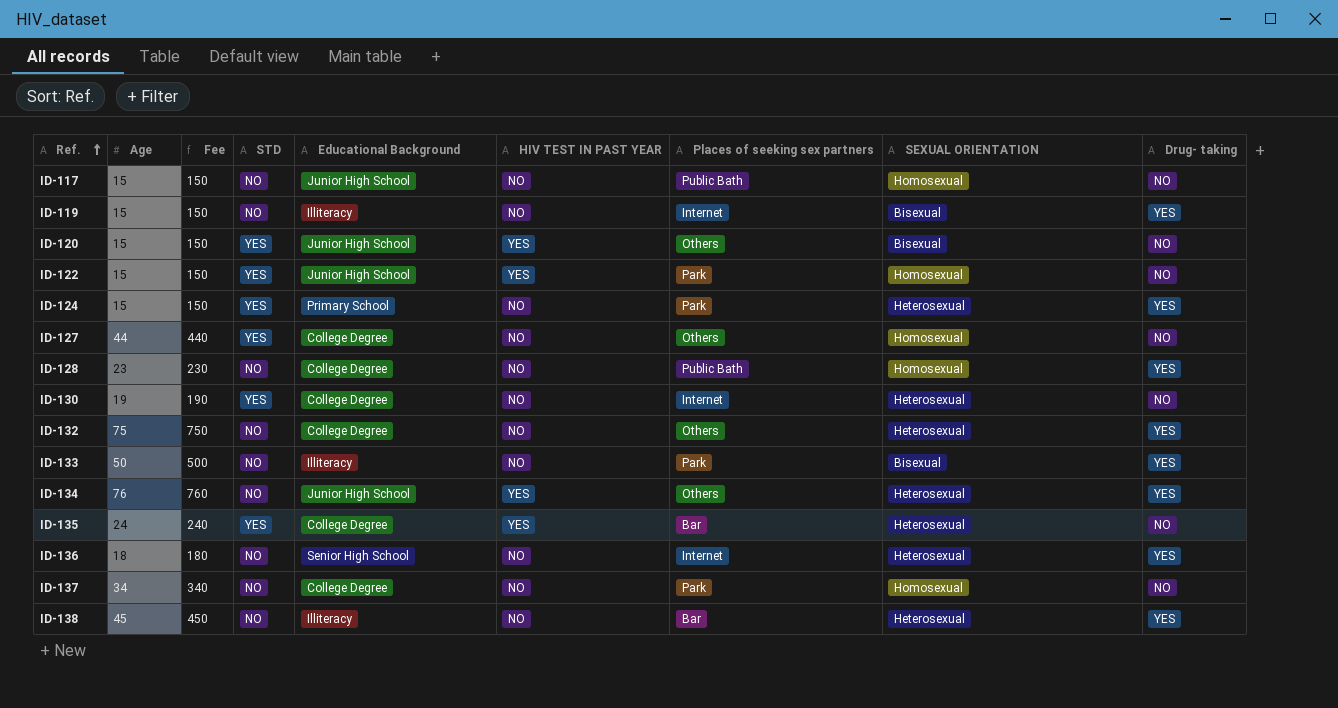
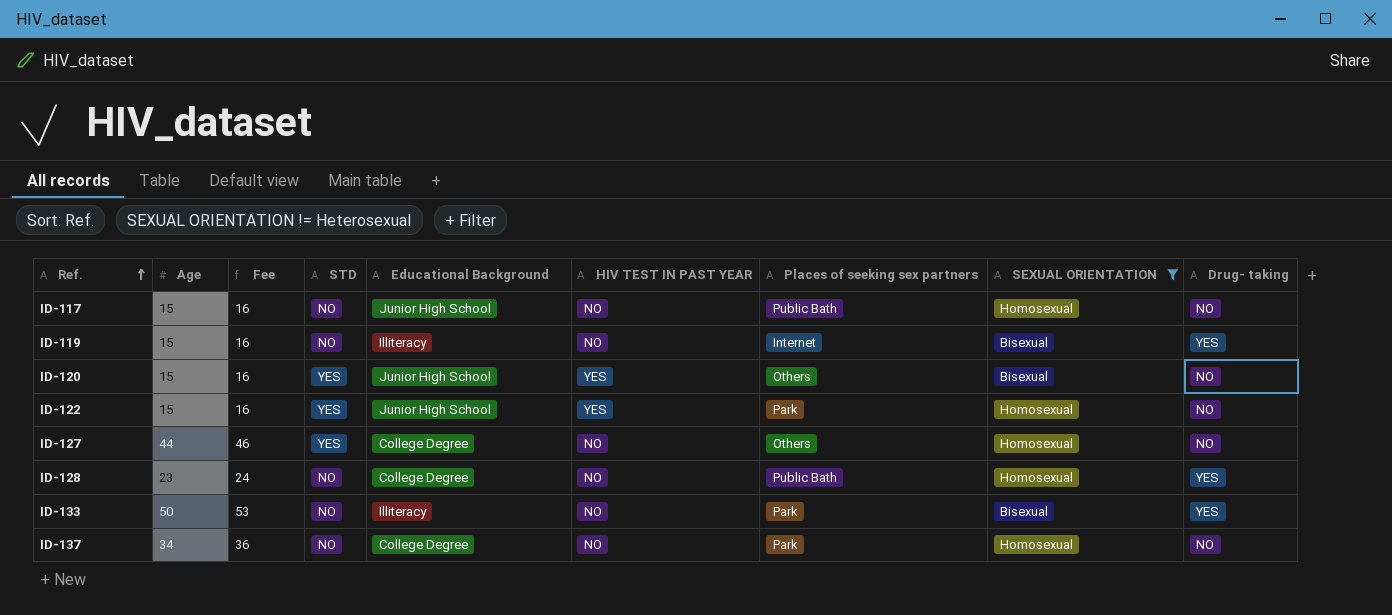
filter: none -> SEXUAL ORIENTATION != Heterosexual
column Fee | formula: [Age] * 10 -> [Age] * 1.05

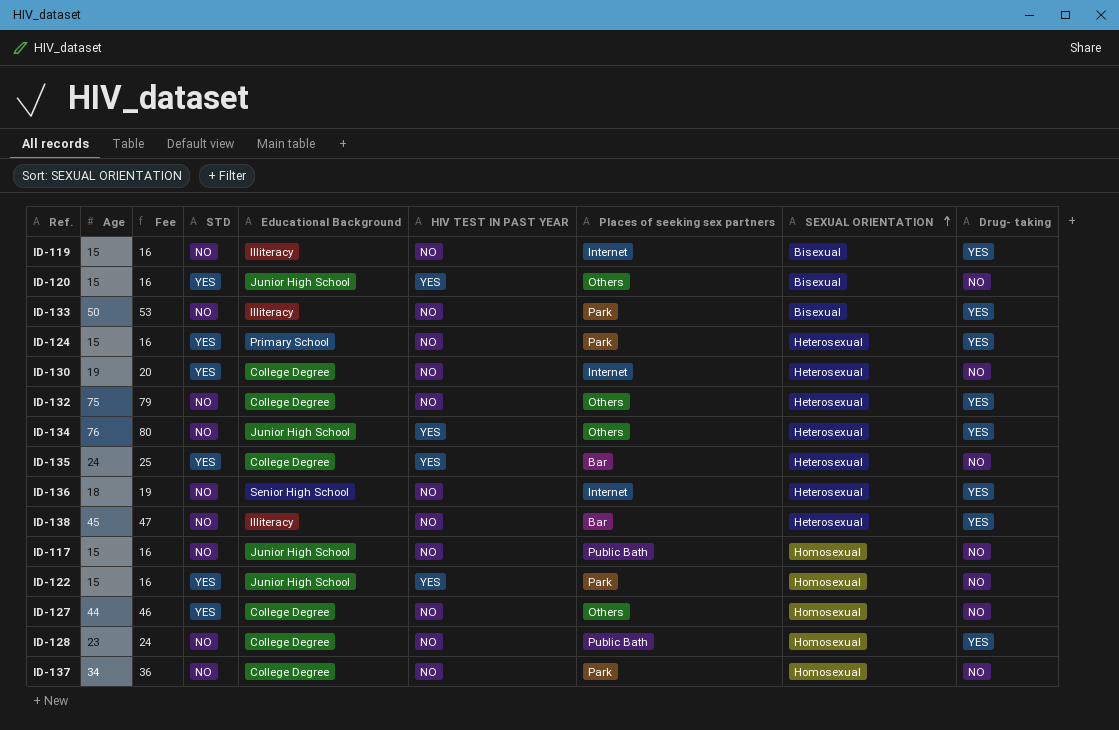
filter: SEXUAL ORIENTATION != Heterosexual -> none
row order: Ref. ascending -> SEXUAL ORIENTATION ascending

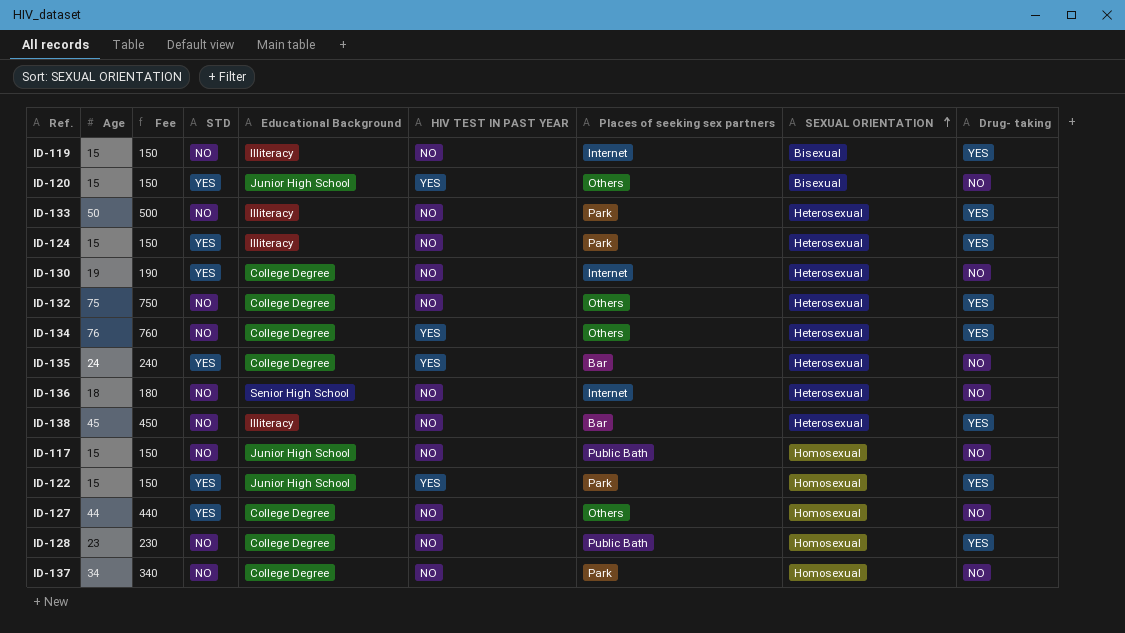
column Fee | formula: [Age] * 1.05 -> [Age] * 10
ID-133 | SEXUAL ORIENTATION: Bisexual -> Heterosexual
ID-124 | Educational Background: Primary School -> Illiteracy
ID-134 | Educational Background: Junior High School -> College Degree
ID-136 | Drug- taking: YES -> NO
ID-122 | Drug- taking: NO -> YES

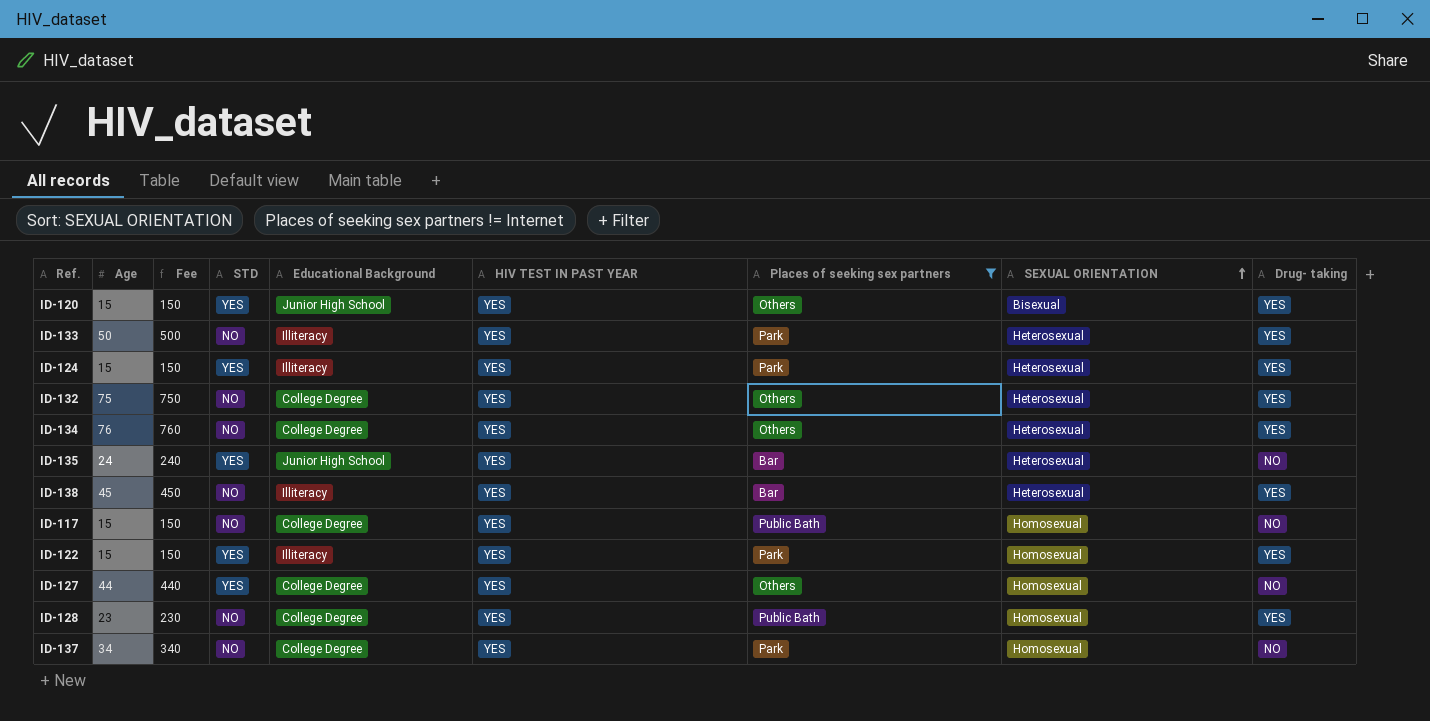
filter: none -> Places of seeking sex partners != Internet
ID-120 | Drug- taking: NO -> YES
ID-133 | HIV TEST IN PAST YEAR: NO -> YES
ID-124 | HIV TEST IN PAST YEAR: NO -> YES
ID-132 | HIV TEST IN PAST YEAR: NO -> YES
ID-135 | Educational Background: College Degree -> Junior High School
ID-138 | HIV TEST IN PAST YEAR: NO -> YES
ID-117 | Educational Background: Junior High School -> College Degree
ID-117 | HIV TEST IN PAST YEAR: NO -> YES
ID-122 | Educational Background: Junior High School -> Illiteracy
ID-127 | HIV TEST IN PAST YEAR: NO -> YES
ID-128 | HIV TEST IN PAST YEAR: NO -> YES
ID-137 | HIV TEST IN PAST YEAR: NO -> YES

